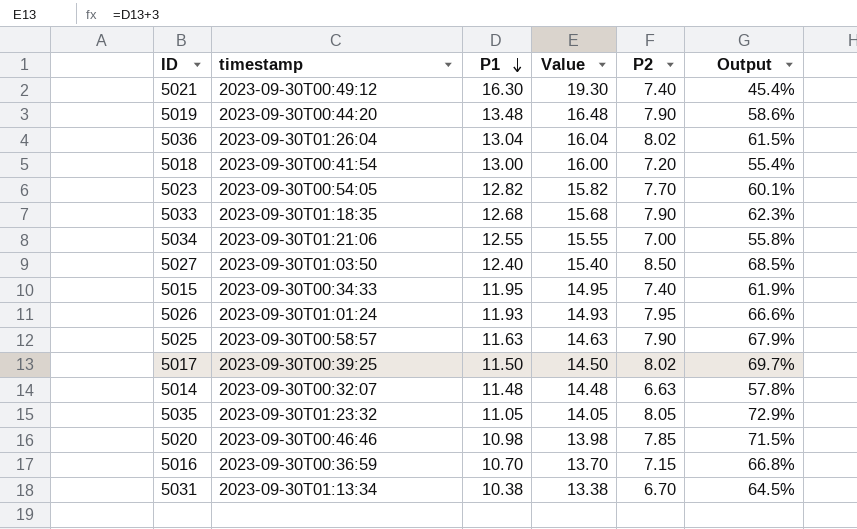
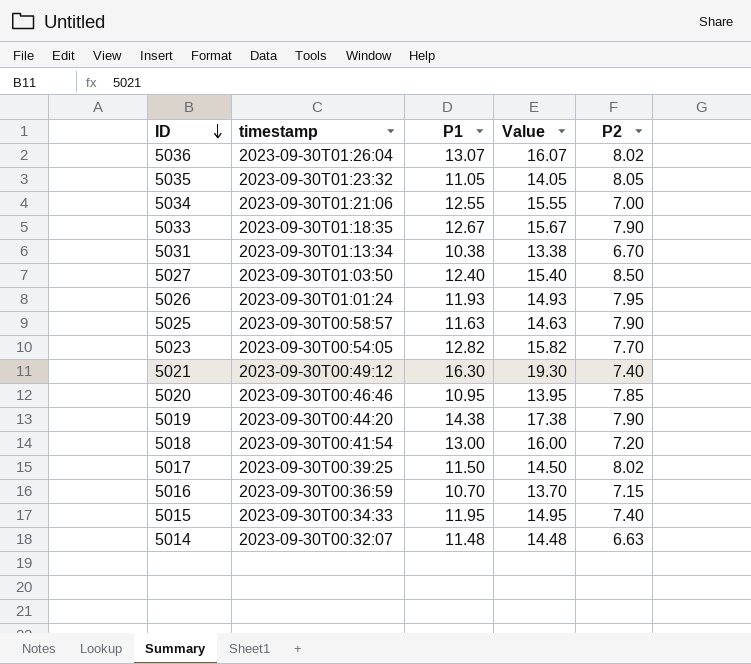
row order: P1 descending -> ID descending
column Output | formula: [P2] / [P1] -> none
5036 | P1: 13.04 -> 13.07
5036 | Value: 16.04 -> 16.07
5033 | P1: 12.68 -> 12.67
5033 | Value: 15.68 -> 15.67
5020 | P1: 10.98 -> 10.95
5020 | Value: 13.98 -> 13.95
5019 | P1: 13.48 -> 14.38
5019 | Value: 16.48 -> 17.38

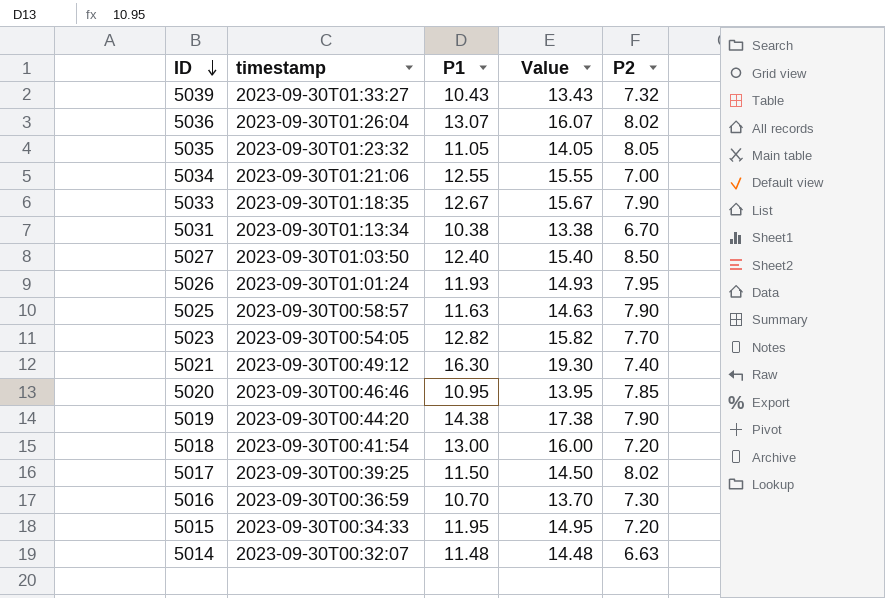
row 5039: none -> 2023-09-30T01:33:27 | 10.43 | 13.43 | 7.32
5016 | P2: 7.15 -> 7.30
5015 | P2: 7.40 -> 7.20

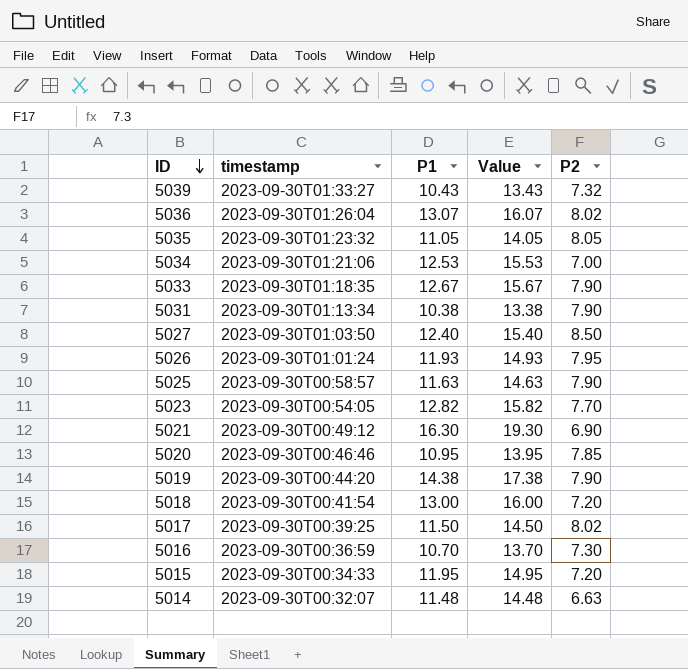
5034 | P1: 12.55 -> 12.53
5034 | Value: 15.55 -> 15.53
5031 | P2: 6.70 -> 7.90
5021 | P2: 7.40 -> 6.90

